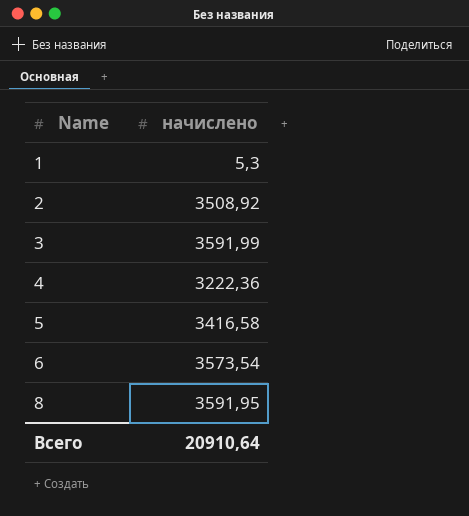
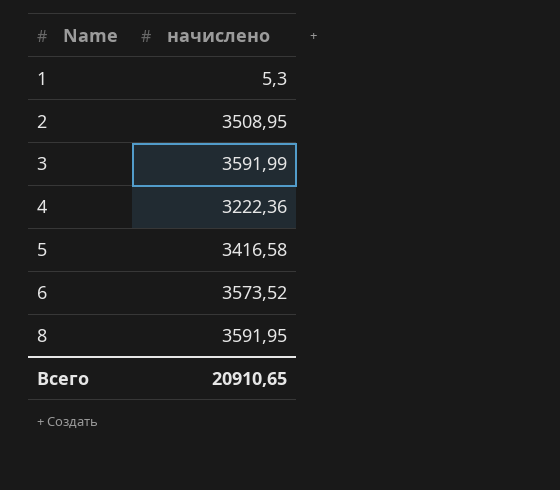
2 | начислено: 3508,92 -> 3508,95
6 | начислено: 3573,54 -> 3573,52
Всего | начислено: 20910,64 -> 20910,65

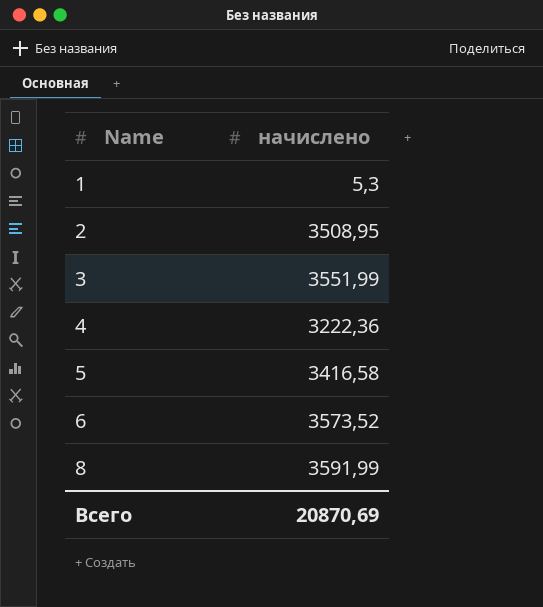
3 | начислено: 3591,99 -> 3551,99
8 | начислено: 3591,95 -> 3591,99
Всего | начислено: 20910,65 -> 20870,69

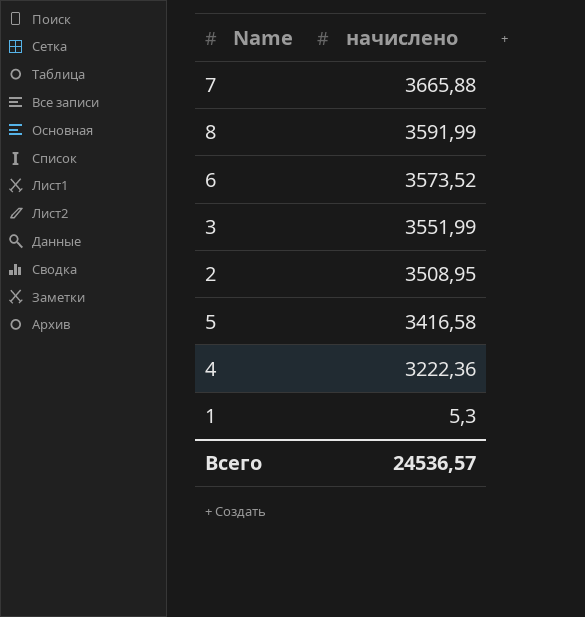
row order: Name ascending -> начислено descending
row 7: none -> 3665,88
Всего | начислено: 20870,69 -> 24536,57

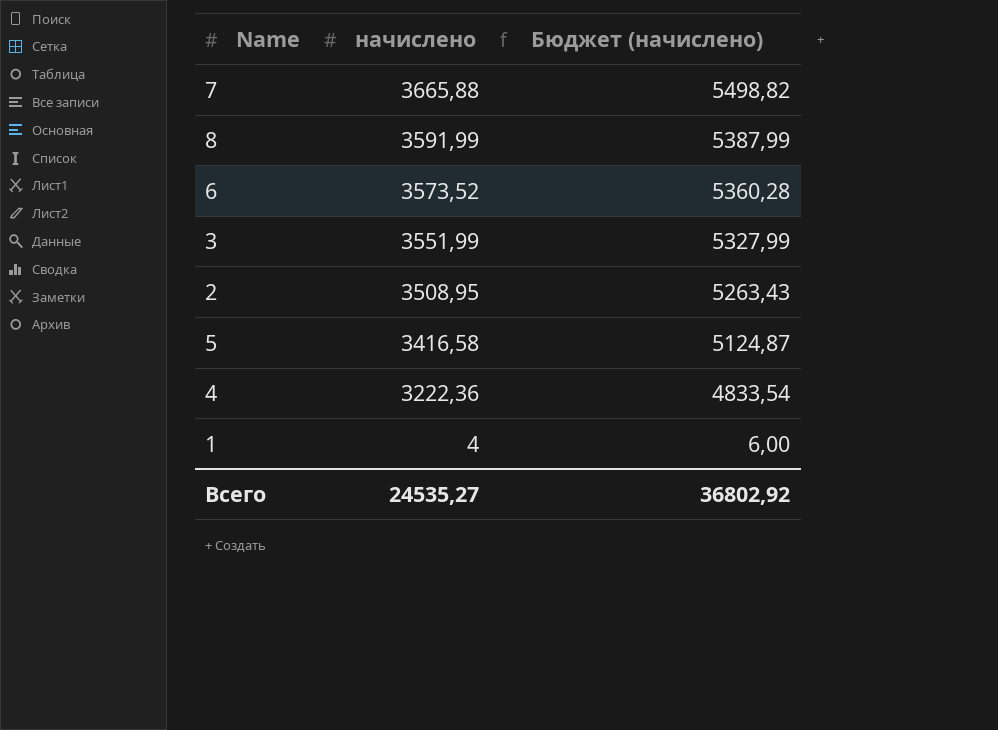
column Бюджет (начислено) | formula: none -> [начислено] * 1,5
1 | начислено: 5,3 -> 4
Всего | начислено: 24536,57 -> 24535,27

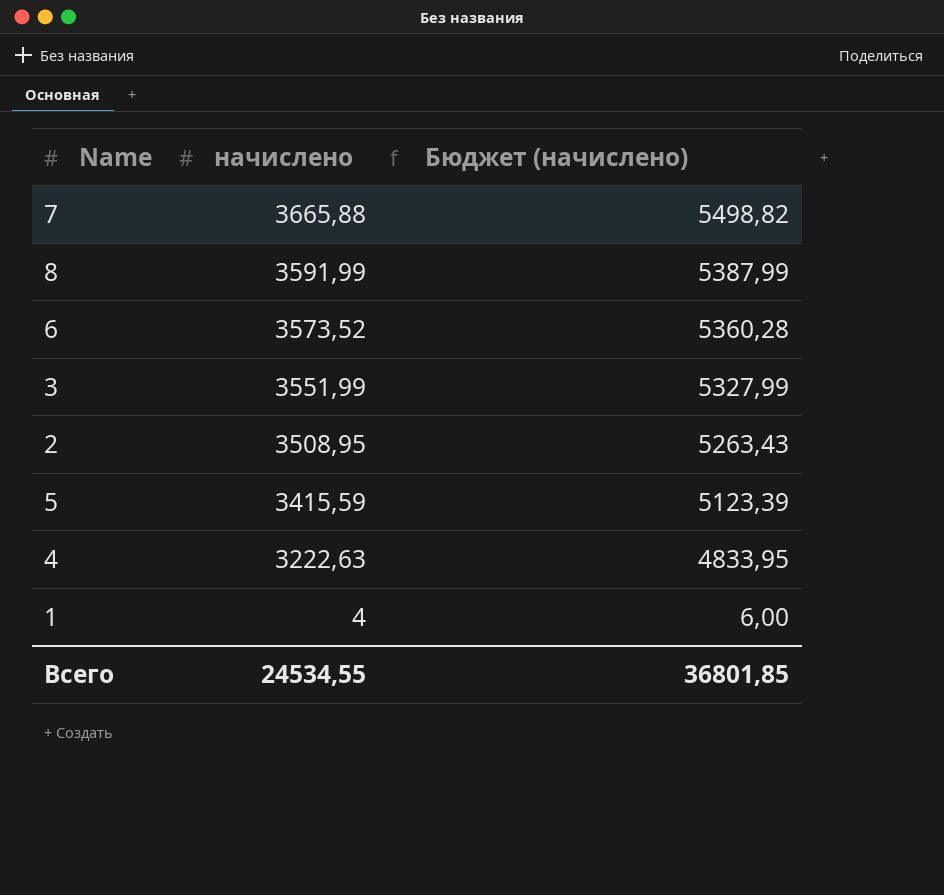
5 | начислено: 3416,58 -> 3415,59
5 | Бюджет (начислено): 5124,87 -> 5123,39
4 | начислено: 3222,36 -> 3222,63
4 | Бюджет (начислено): 4833,54 -> 4833,95
Всего | начислено: 24535,27 -> 24534,55
Всего | Бюджет (начислено): 36802,92 -> 36801,85

